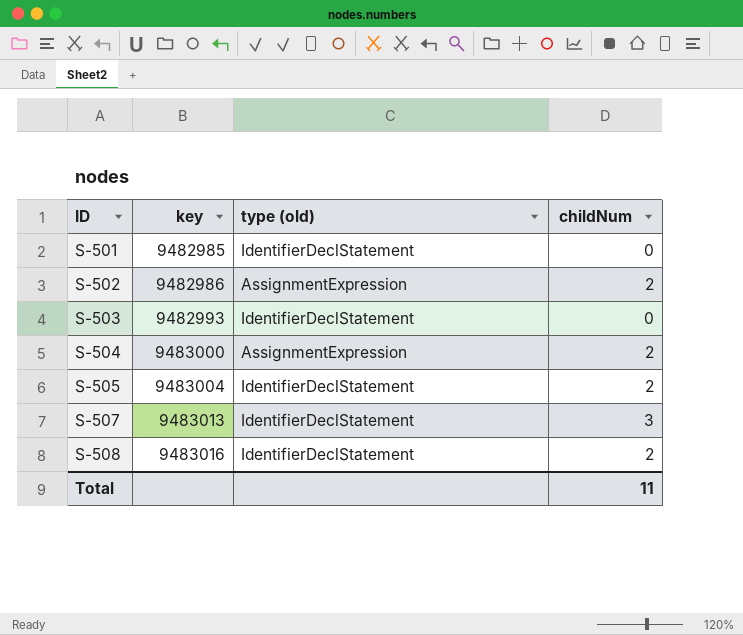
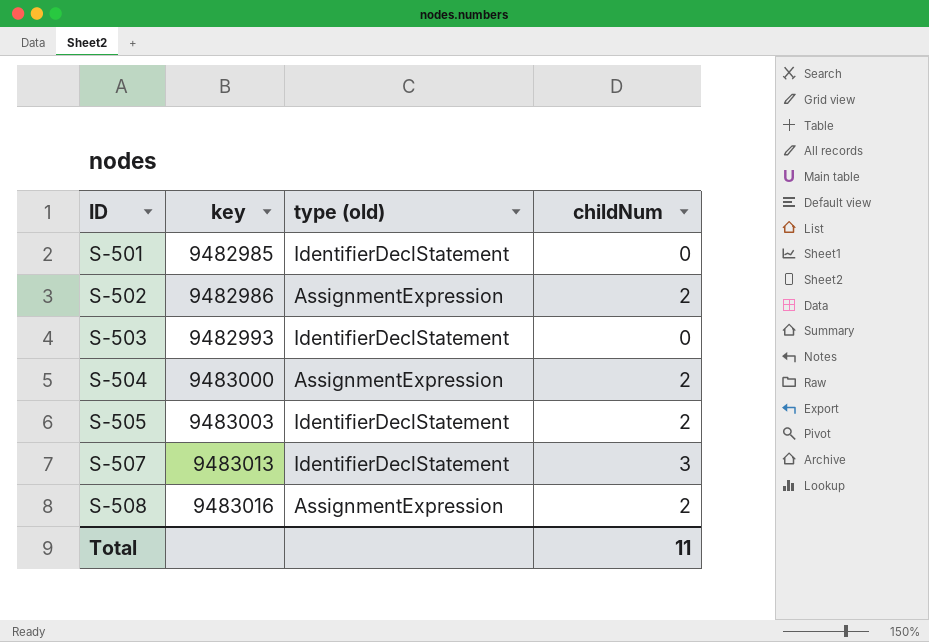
S-505 | key: 9483004 -> 9483003
S-508 | type (old): IdentifierDeclStatement -> AssignmentExpression

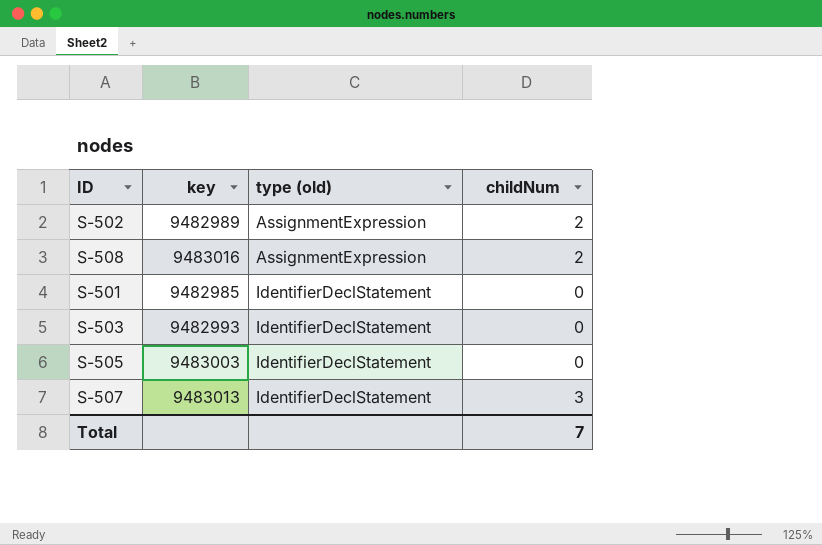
row order: ID ascending -> type (old) ascending
row S-504: 9483000 | AssignmentExpression | 2 -> none
S-502 | key: 9482986 -> 9482989
S-505 | childNum: 2 -> 0
Total | childNum: 11 -> 7

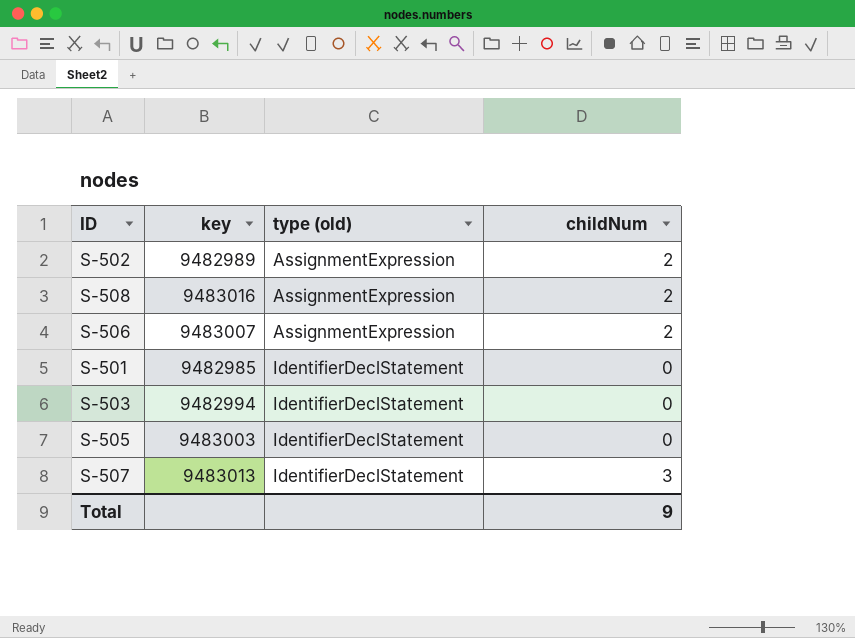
row S-506: none -> 9483007 | AssignmentExpression | 2
S-503 | key: 9482993 -> 9482994
Total | childNum: 7 -> 9

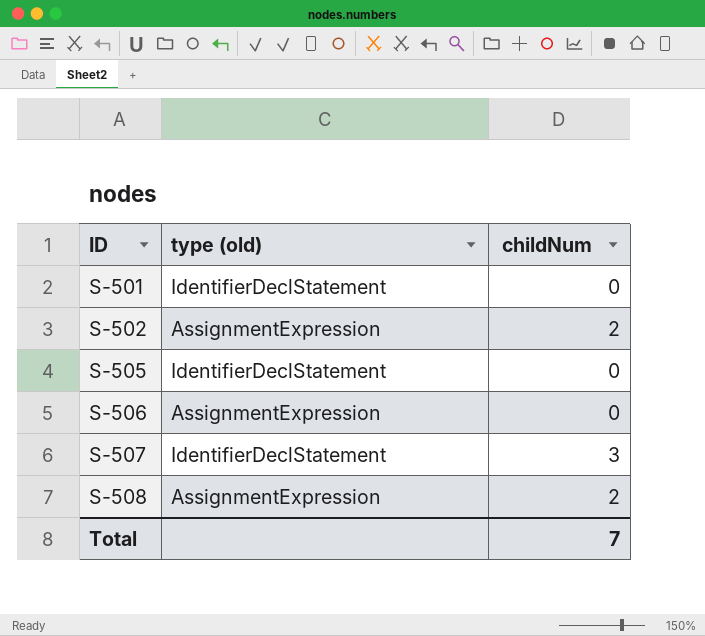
row order: type (old) ascending -> ID ascending
column key | position: 2 -> none
row S-503: 9482994 | IdentifierDeclStatement | 0 -> none
S-506 | childNum: 2 -> 0
Total | childNum: 9 -> 7

